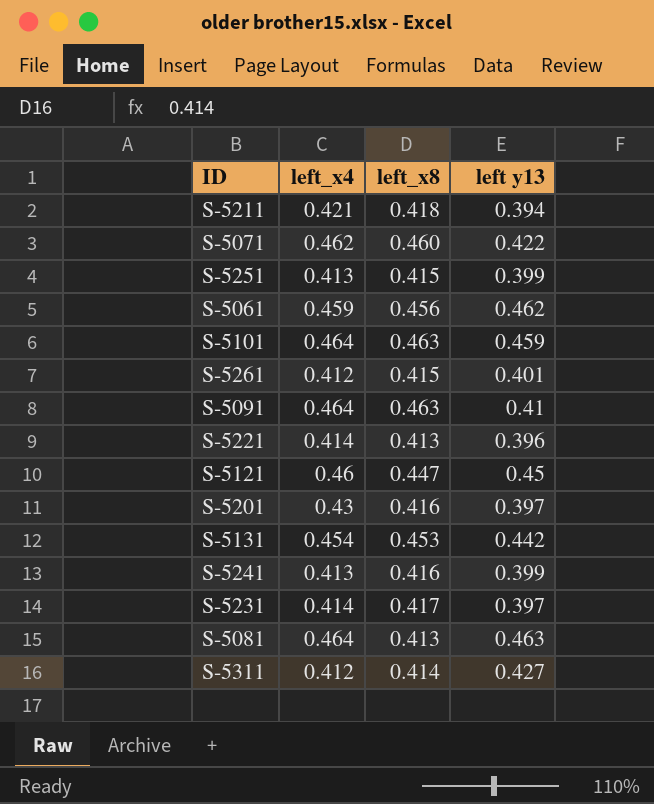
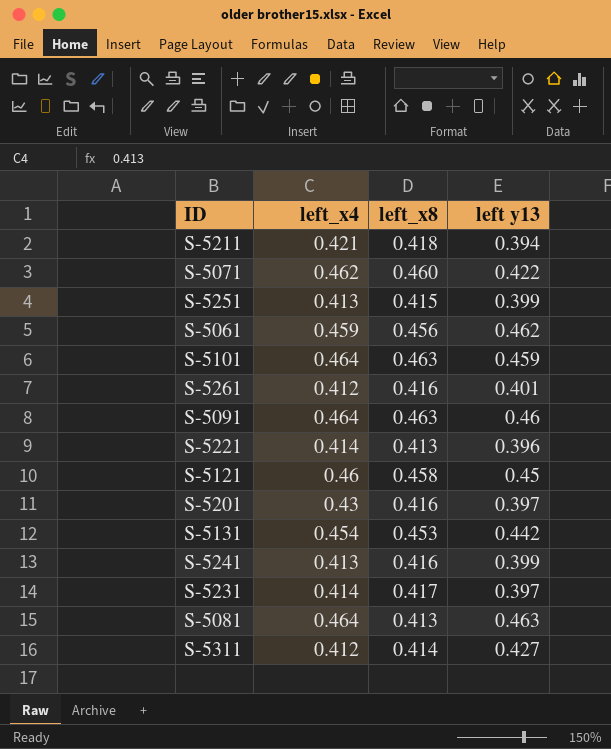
S-5261 | left_x8: 0.415 -> 0.416
S-5091 | left y13: 0.41 -> 0.46
S-5121 | left_x8: 0.447 -> 0.458

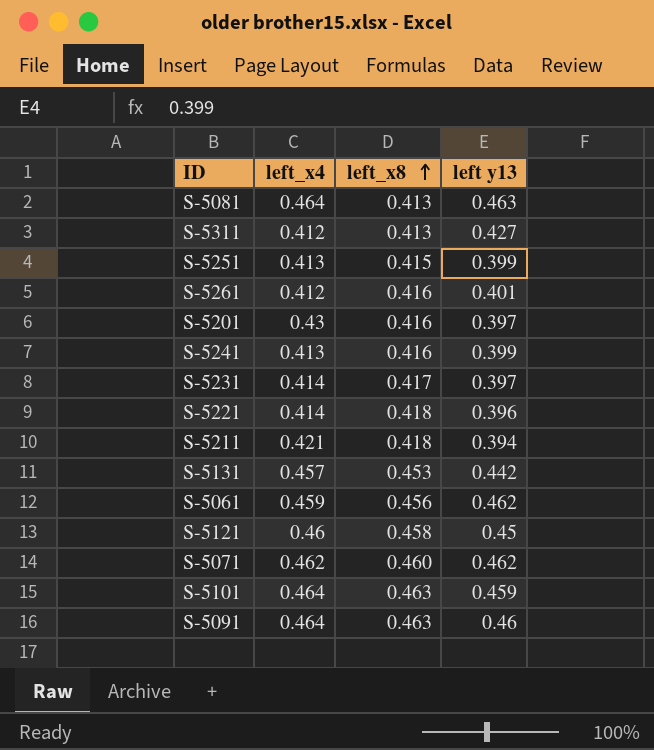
row order: none -> left_x8 ascending
S-5311 | left_x8: 0.414 -> 0.413
S-5221 | left_x8: 0.413 -> 0.418
S-5131 | left_x4: 0.454 -> 0.457
S-5071 | left y13: 0.422 -> 0.462

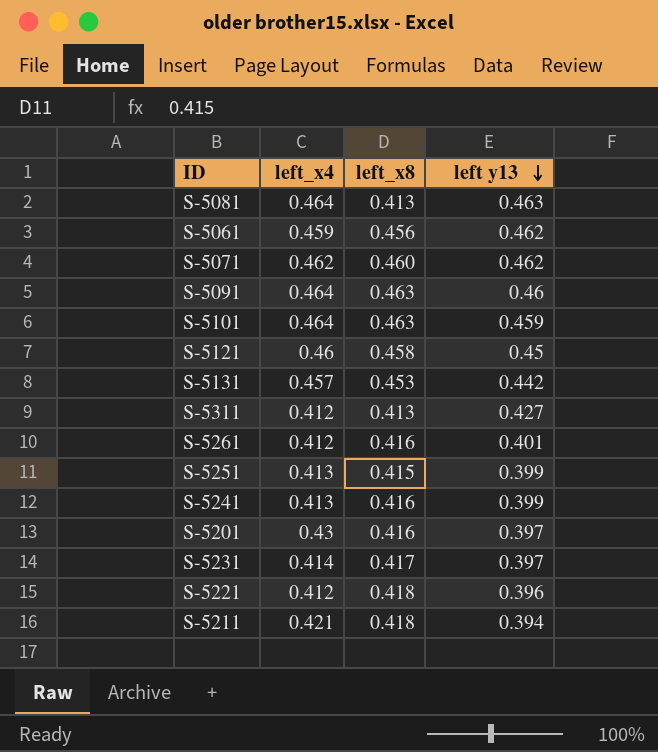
row order: left_x8 ascending -> left y13 descending
S-5221 | left_x4: 0.414 -> 0.412

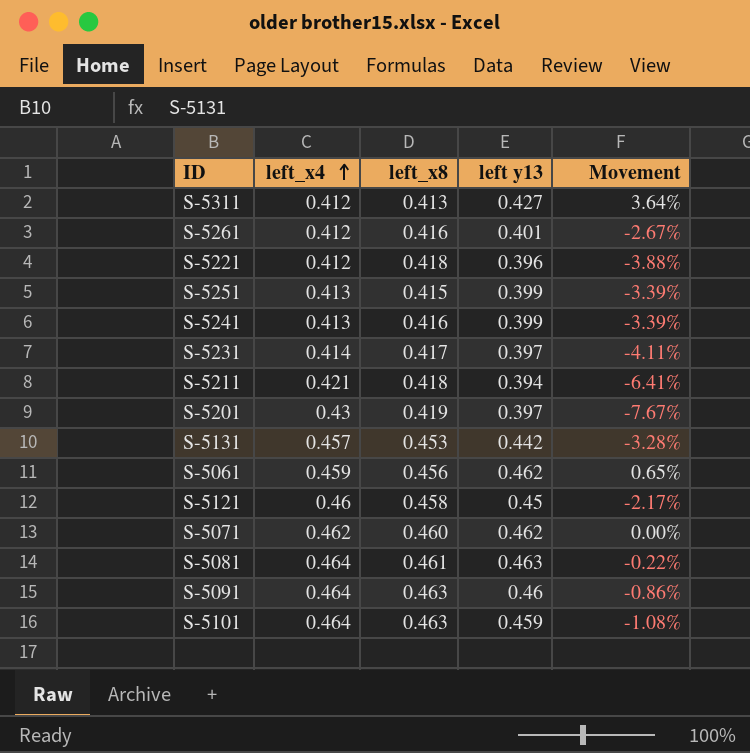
row order: left y13 descending -> left_x4 ascending
column Movement | formula: none -> ([left y13] - [left_x4]) / [left_x4]
S-5201 | left_x8: 0.416 -> 0.419
S-5081 | left_x8: 0.413 -> 0.461

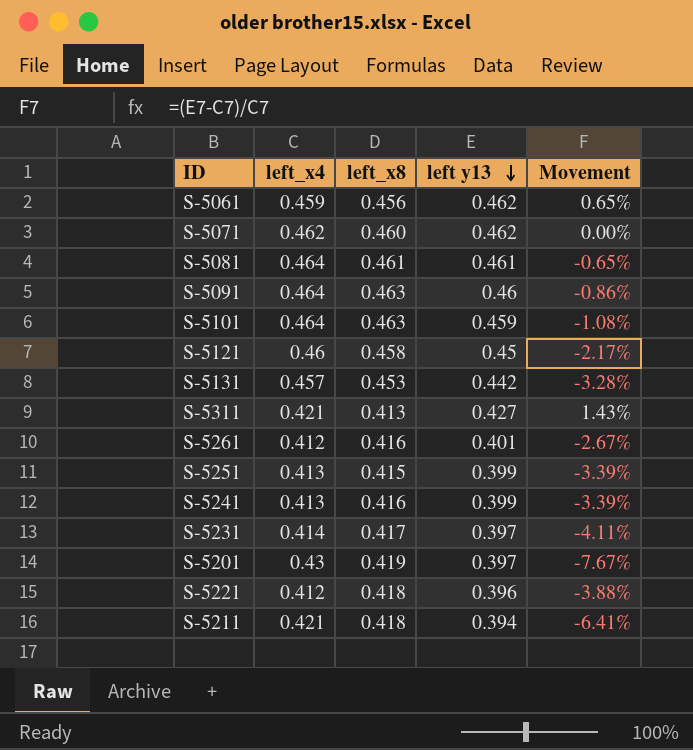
row order: left_x4 ascending -> left y13 descending
S-5081 | left y13: 0.463 -> 0.461
S-5081 | Movement: -0.22% -> -0.65%
S-5311 | left_x4: 0.412 -> 0.421
S-5311 | Movement: 3.64% -> 1.43%

